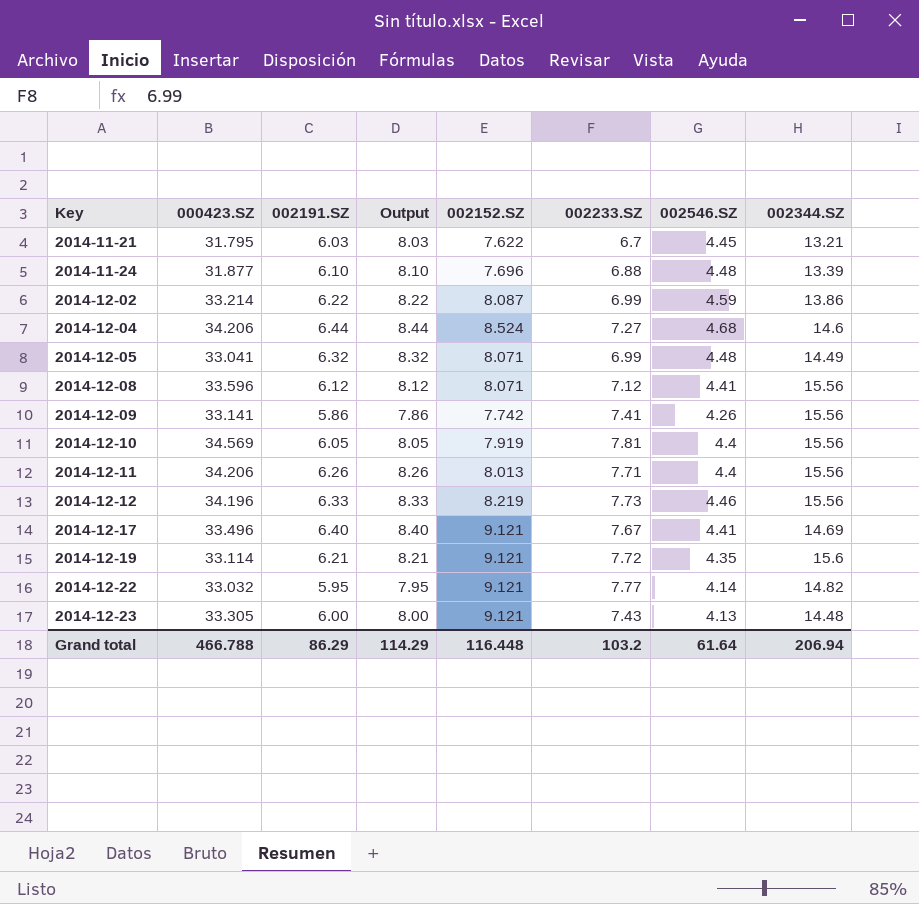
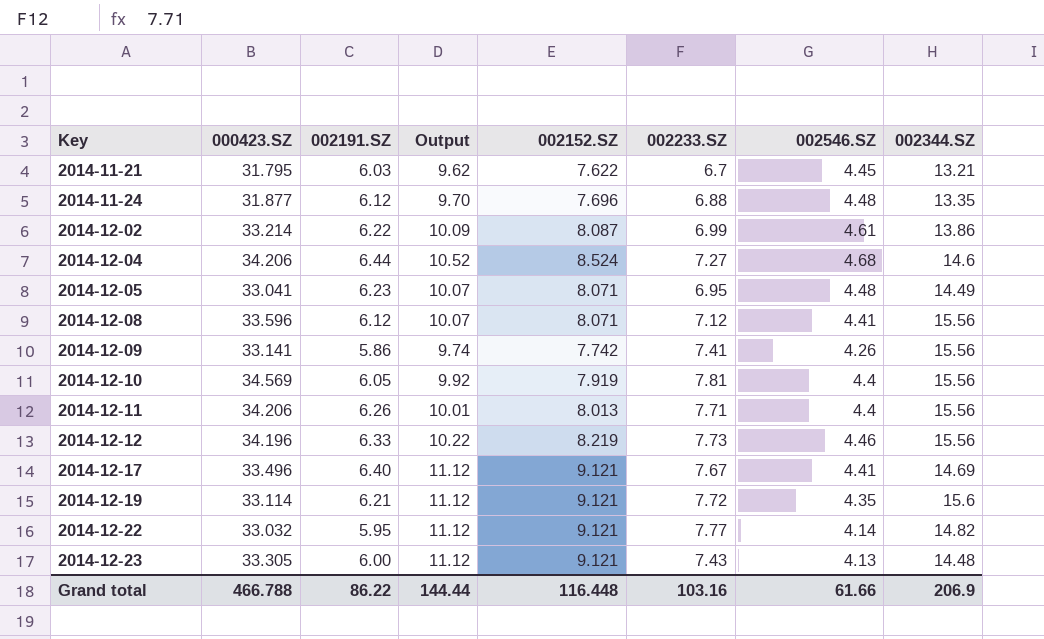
column Output | formula: [002191.SZ] + 2 -> [002152.SZ] + 2
2014-11-24 | 002191.SZ: 6.10 -> 6.12
2014-11-24 | 002344.SZ: 13.39 -> 13.35
2014-12-02 | 002546.SZ: 4.59 -> 4.61
2014-12-05 | 002191.SZ: 6.32 -> 6.23
2014-12-05 | 002233.SZ: 6.99 -> 6.95
Grand total | 002191.SZ: 86.29 -> 86.22
Grand total | Output: 114.29 -> 144.44
Grand total | 002233.SZ: 103.2 -> 103.16
Grand total | 002546.SZ: 61.64 -> 61.66
Grand total | 002344.SZ: 206.94 -> 206.9

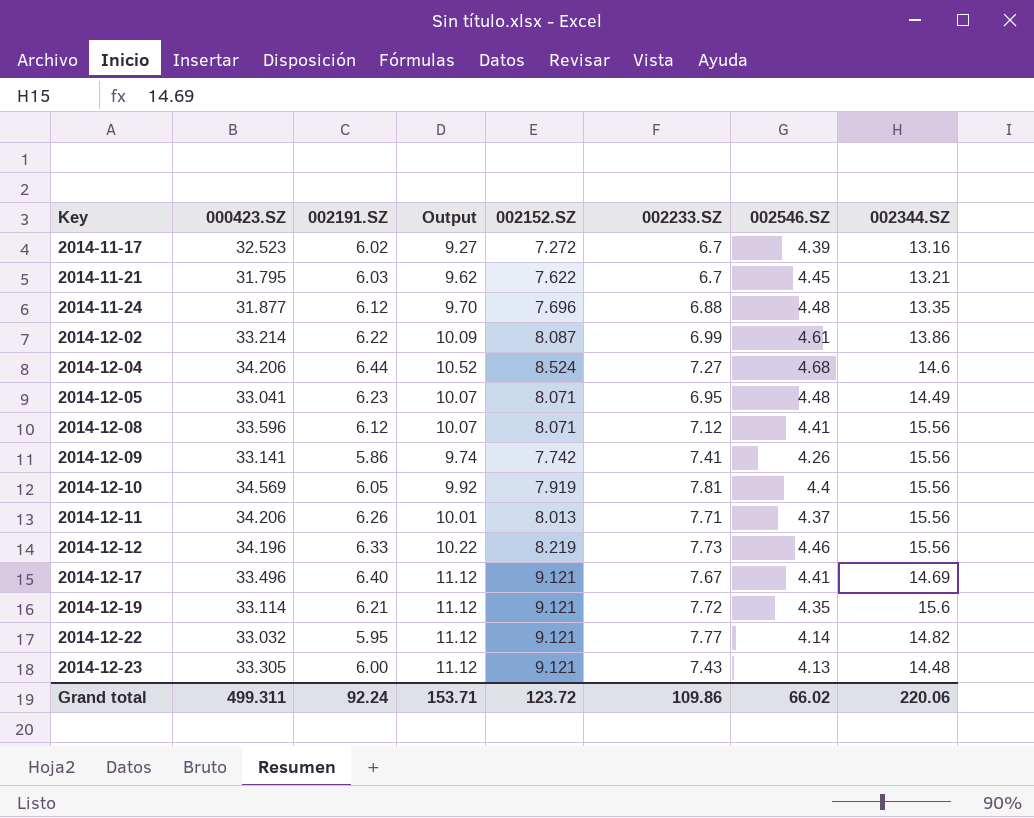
row 2014-11-17: none -> 32.523 | 6.02 | 9.27 | 7.272 | 6.7 | 4.39 | 13.16
2014-12-11 | 002546.SZ: 4.4 -> 4.37
Grand total | 000423.SZ: 466.788 -> 499.311
Grand total | 002191.SZ: 86.22 -> 92.24
Grand total | Output: 144.44 -> 153.71
Grand total | 002152.SZ: 116.448 -> 123.72
Grand total | 002233.SZ: 103.16 -> 109.86
Grand total | 002546.SZ: 61.66 -> 66.02
Grand total | 002344.SZ: 206.9 -> 220.06

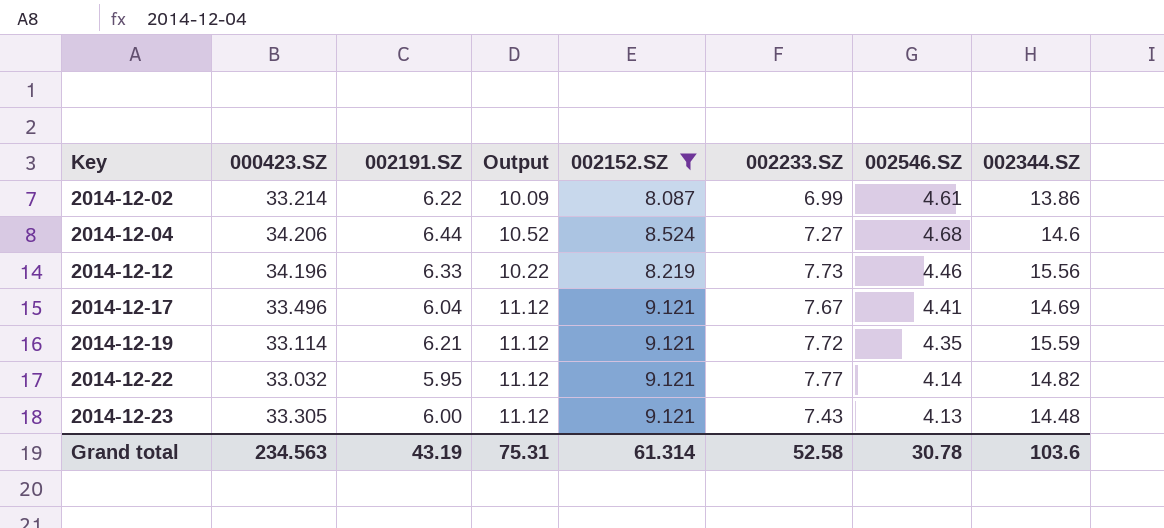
filter: none -> 002152.SZ >= 8.087
2014-12-17 | 002191.SZ: 6.40 -> 6.04
2014-12-19 | 002344.SZ: 15.6 -> 15.59
Grand total | 000423.SZ: 499.311 -> 234.563
Grand total | 002191.SZ: 92.24 -> 43.19
Grand total | Output: 153.71 -> 75.31
Grand total | 002152.SZ: 123.72 -> 61.314
Grand total | 002233.SZ: 109.86 -> 52.58
Grand total | 002546.SZ: 66.02 -> 30.78
Grand total | 002344.SZ: 220.06 -> 103.6

